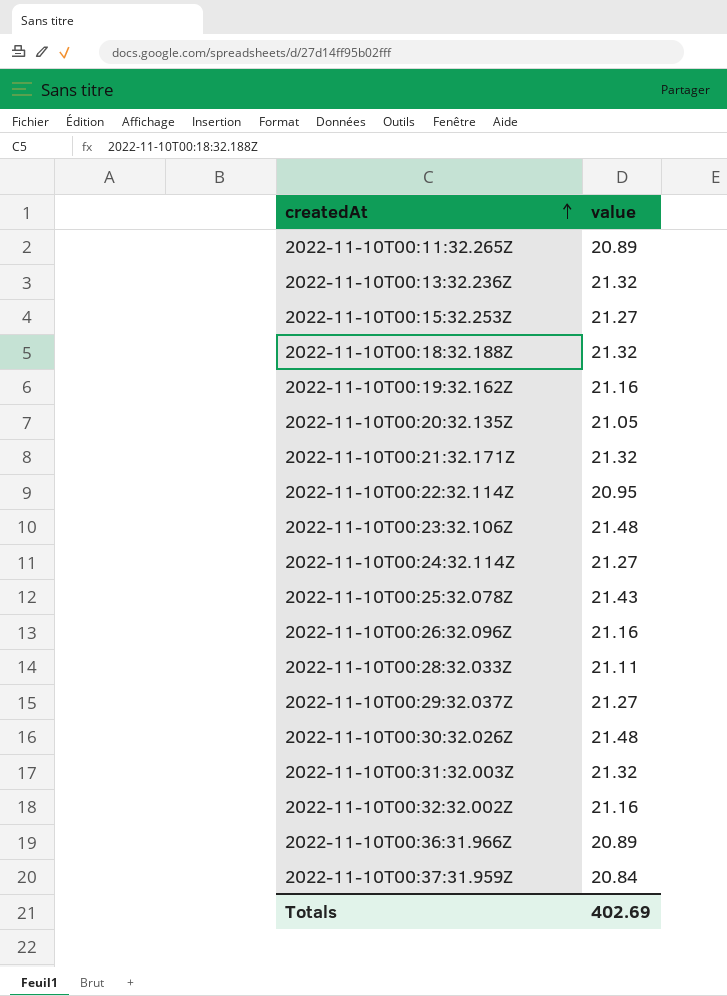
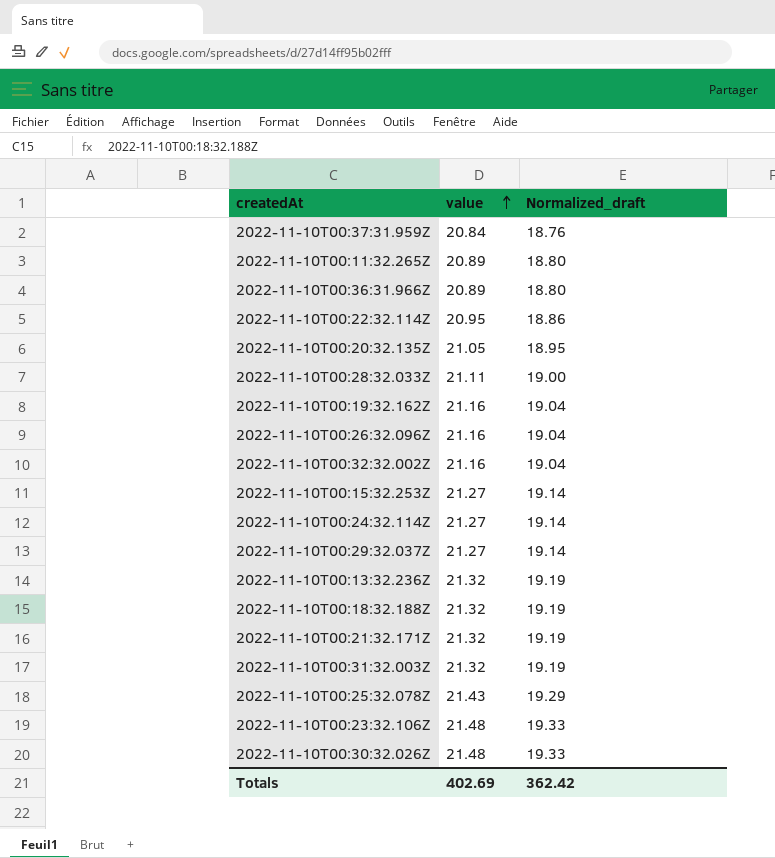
row order: createdAt ascending -> value ascending
column Normalized_draft | formula: none -> [value] * 0.9

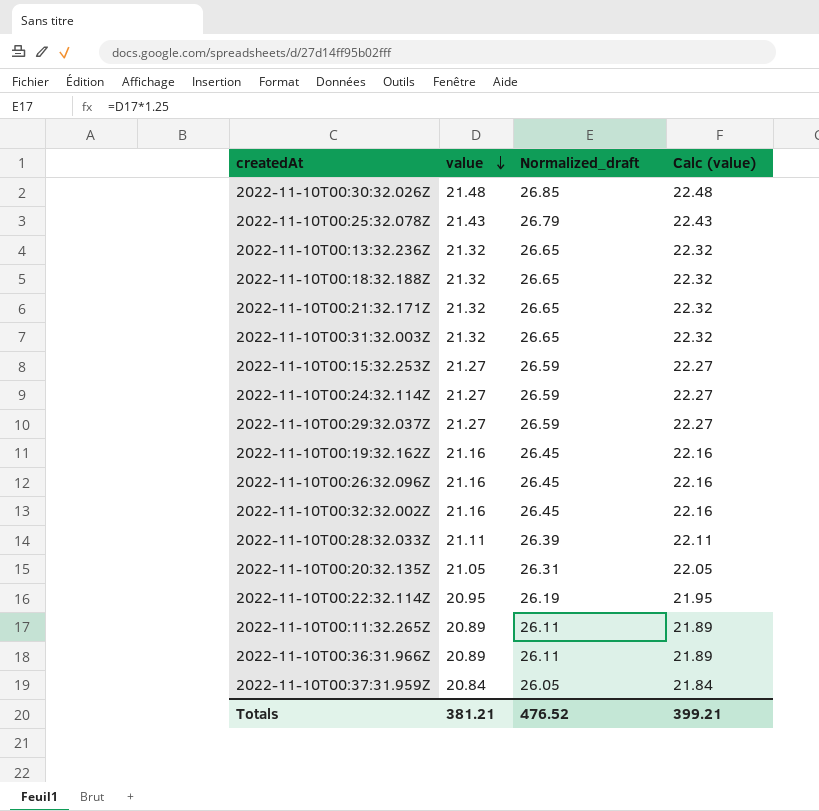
row order: value ascending -> value descending
column Normalized_draft | formula: [value] * 0.9 -> [value] * 1.25
column Calc (value) | formula: none -> [value] + 1
row 2022-11-10T00:23:32.106Z: 21.48 | 19.33 -> none
Totals | value: 402.69 -> 381.21
Totals | Normalized_draft: 362.42 -> 476.52

